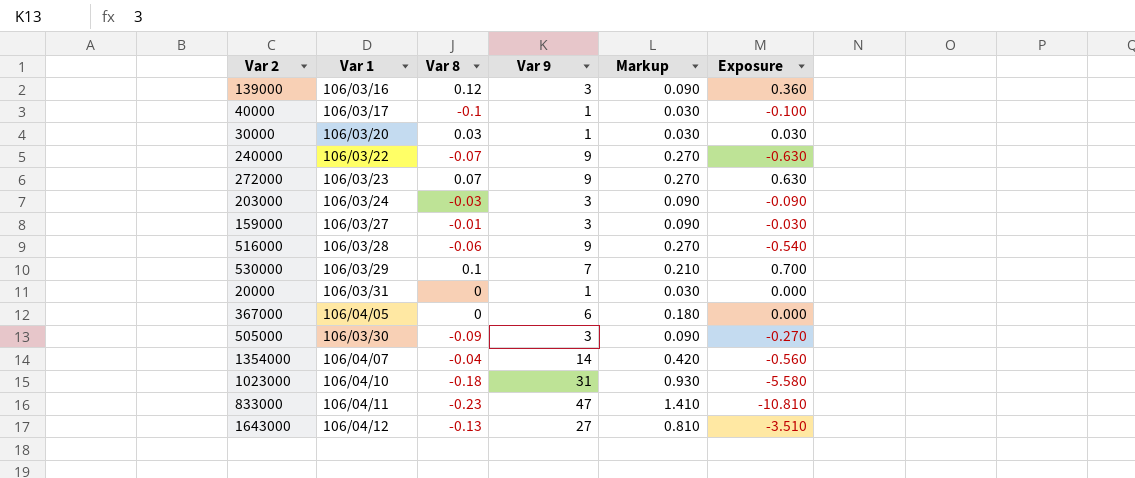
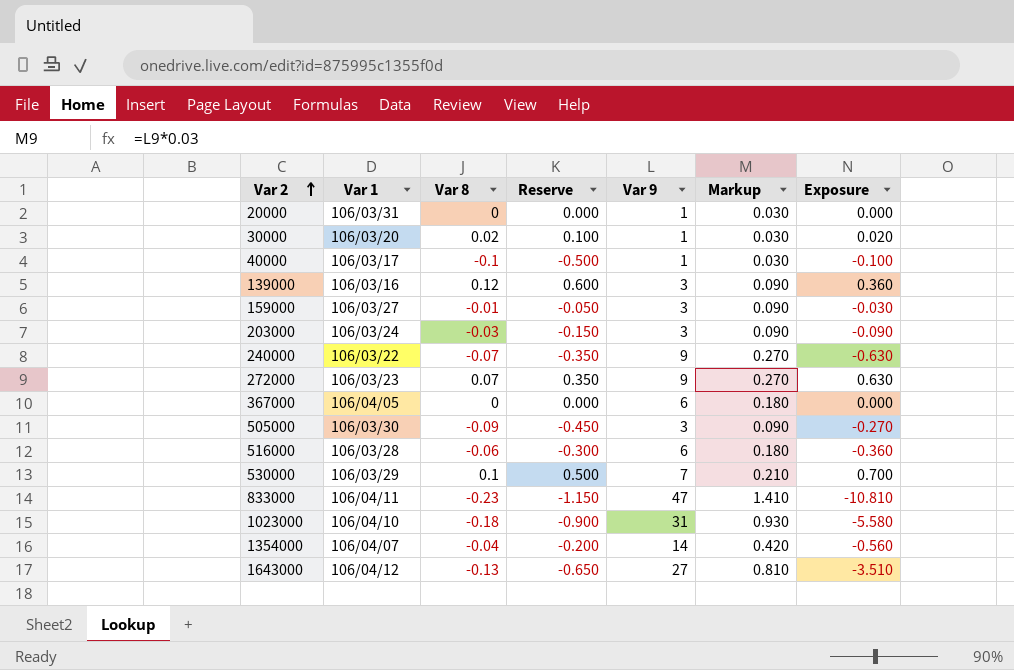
row order: none -> Var 2 ascending
column Reserve | formula: none -> [Var 8] * 5
30000 | Var 8: 0.03 -> 0.02
30000 | Exposure: 0.030 -> 0.020
516000 | Var 9: 9 -> 6
516000 | Markup: 0.270 -> 0.180
516000 | Exposure: -0.540 -> -0.360

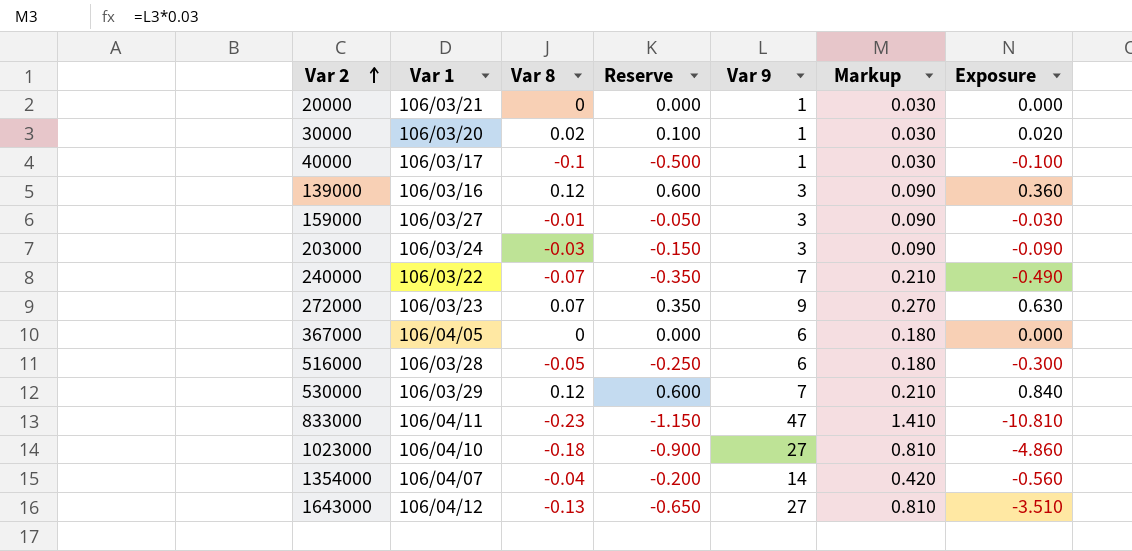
row 505000: 106/03/30 | -0.09 | -0.450 | 3 | 0.090 | -0.270 -> none
20000 | Var 1: 106/03/31 -> 106/03/21
240000 | Var 9: 9 -> 7
240000 | Markup: 0.270 -> 0.210
240000 | Exposure: -0.630 -> -0.490
516000 | Var 8: -0.06 -> -0.05
516000 | Reserve: -0.300 -> -0.250
516000 | Exposure: -0.360 -> -0.300
530000 | Var 8: 0.1 -> 0.12
530000 | Reserve: 0.500 -> 0.600
530000 | Exposure: 0.700 -> 0.840
1023000 | Var 9: 31 -> 27
1023000 | Markup: 0.930 -> 0.810
1023000 | Exposure: -5.580 -> -4.860

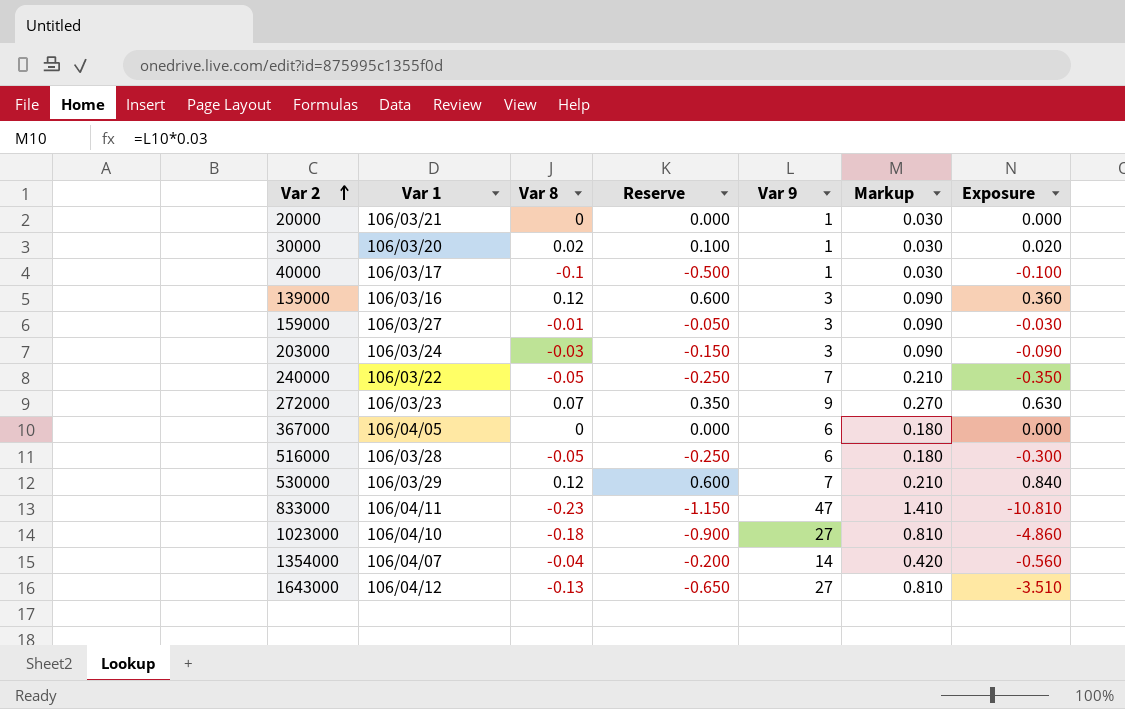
240000 | Var 8: -0.07 -> -0.05
240000 | Reserve: -0.350 -> -0.250
240000 | Exposure: -0.490 -> -0.350

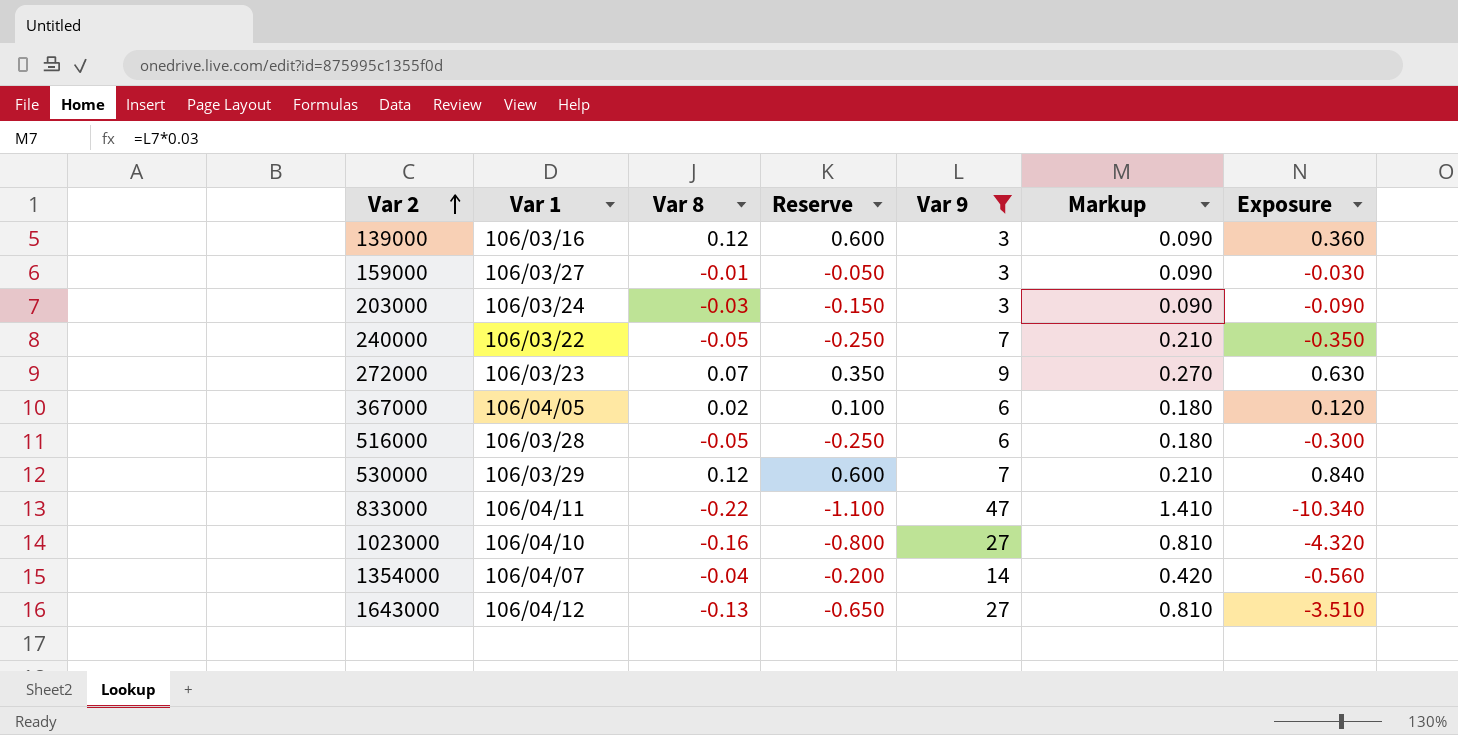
filter: none -> Var 9 != 1
367000 | Var 8: 0 -> 0.02
367000 | Reserve: 0.000 -> 0.100
367000 | Exposure: 0.000 -> 0.120
833000 | Var 8: -0.23 -> -0.22
833000 | Reserve: -1.150 -> -1.100
833000 | Exposure: -10.810 -> -10.340
1023000 | Var 8: -0.18 -> -0.16
1023000 | Reserve: -0.900 -> -0.800
1023000 | Exposure: -4.860 -> -4.320

